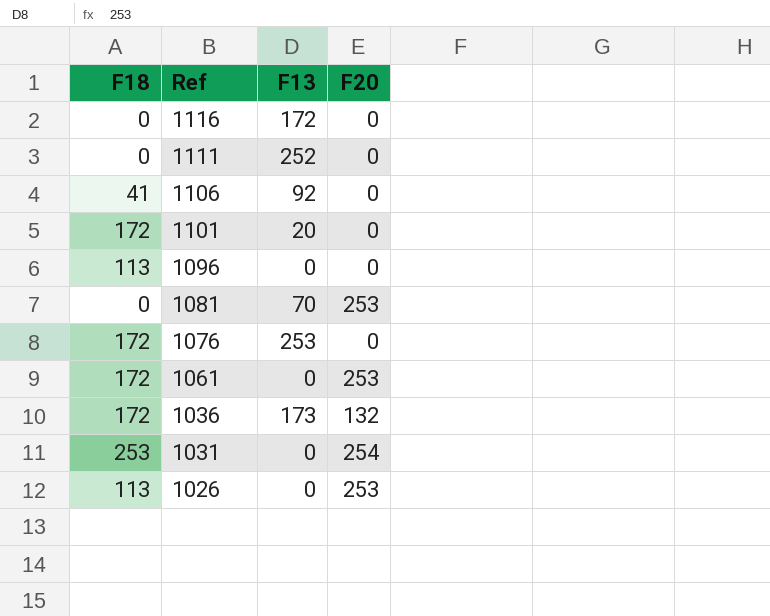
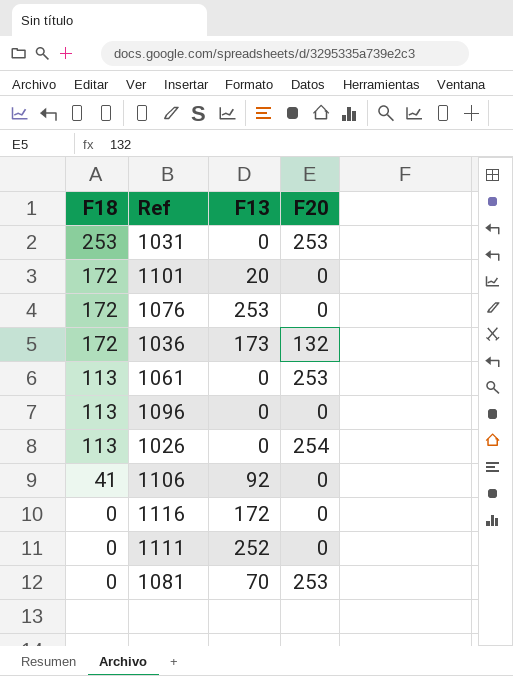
row order: Ref descending -> F18 descending
1031 | F20: 254 -> 253
1061 | F18: 172 -> 113
1026 | F20: 253 -> 254

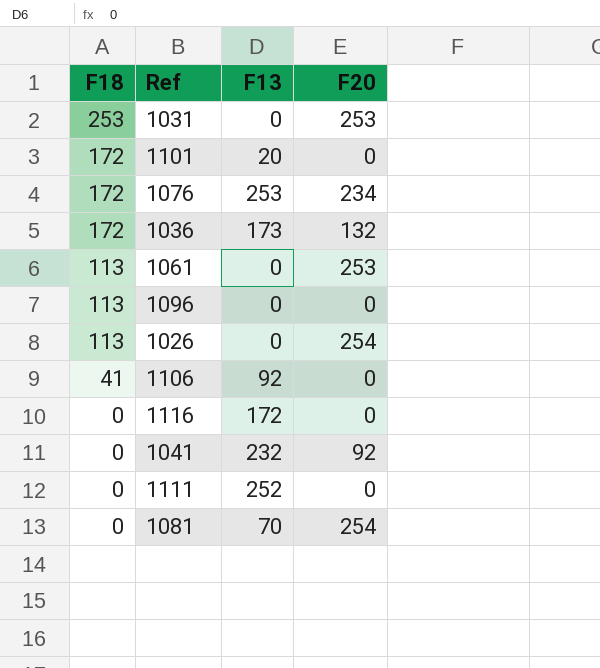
1076 | F20: 0 -> 234
row 1041: none -> 0 | 232 | 92
1081 | F20: 253 -> 254

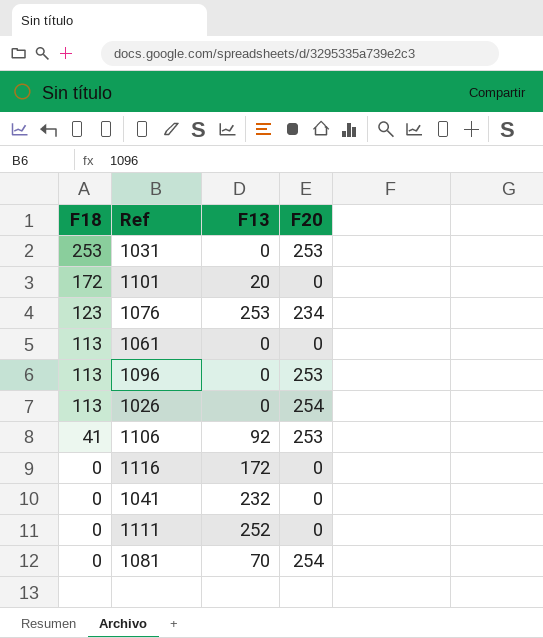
row 1036: 172 | 173 | 132 -> none
1076 | F18: 172 -> 123
1061 | F20: 253 -> 0
1096 | F20: 0 -> 253
1106 | F20: 0 -> 253
1041 | F20: 92 -> 0

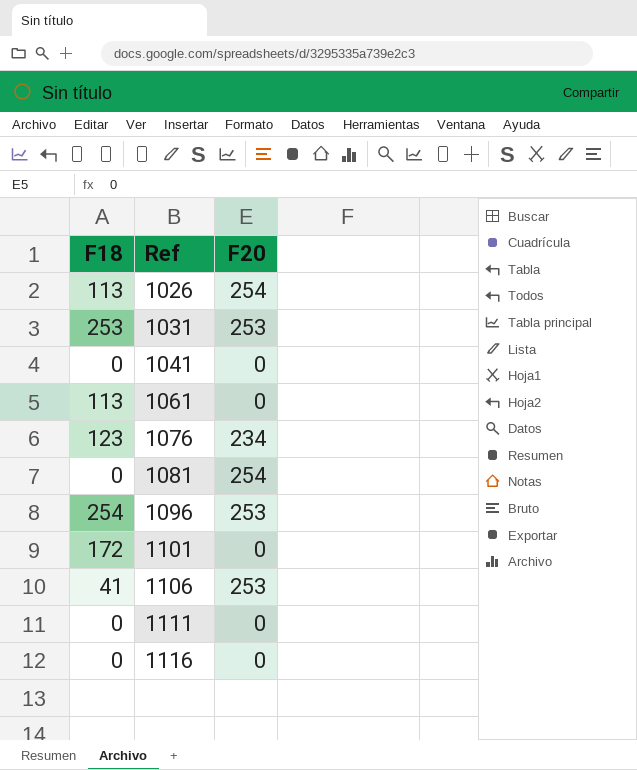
row order: F18 descending -> Ref ascending
column F13 | position: 3 -> none
1096 | F18: 113 -> 254

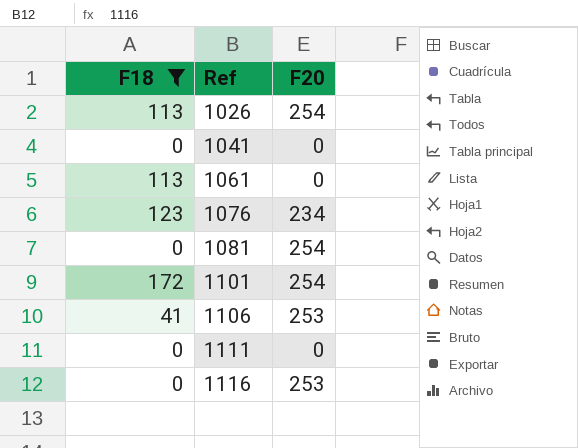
filter: none -> F18 <= 172
1101 | F20: 0 -> 254
1116 | F20: 0 -> 253

